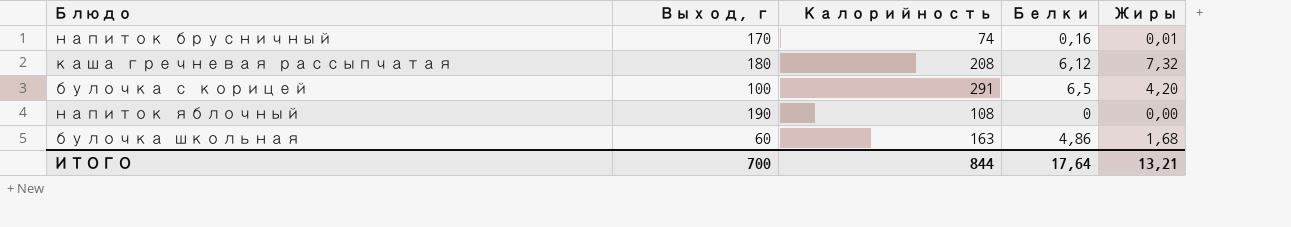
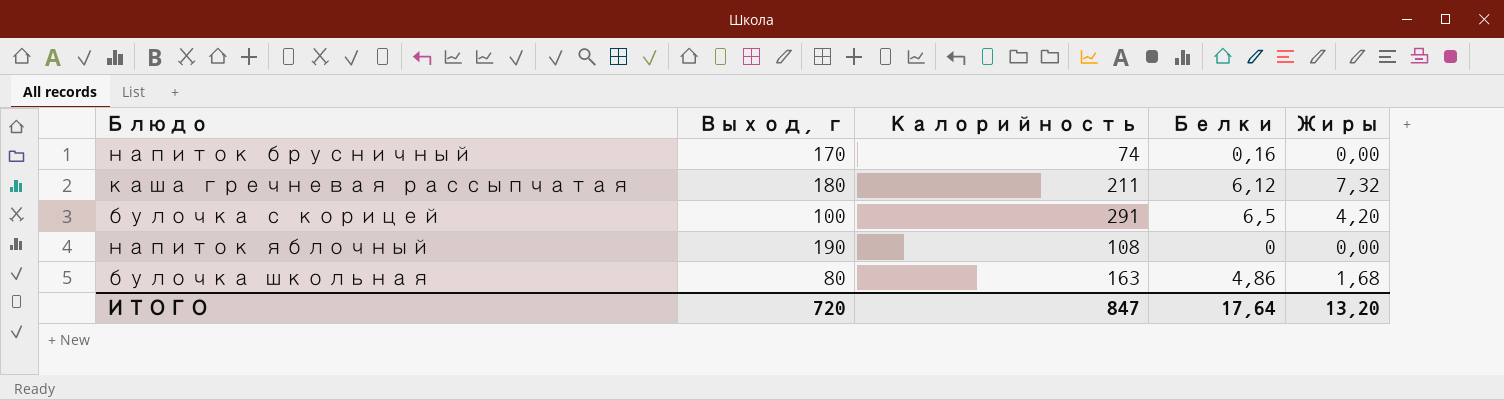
напиток брусничный | Жиры: 0,01 -> 0,00
каша гречневая рассыпчатая | Калорийность: 208 -> 211
булочка школьная | Выход, г: 60 -> 80
ИТОГО | Выход, г: 700 -> 720
ИТОГО | Калорийность: 844 -> 847
ИТОГО | Жиры: 13,21 -> 13,20

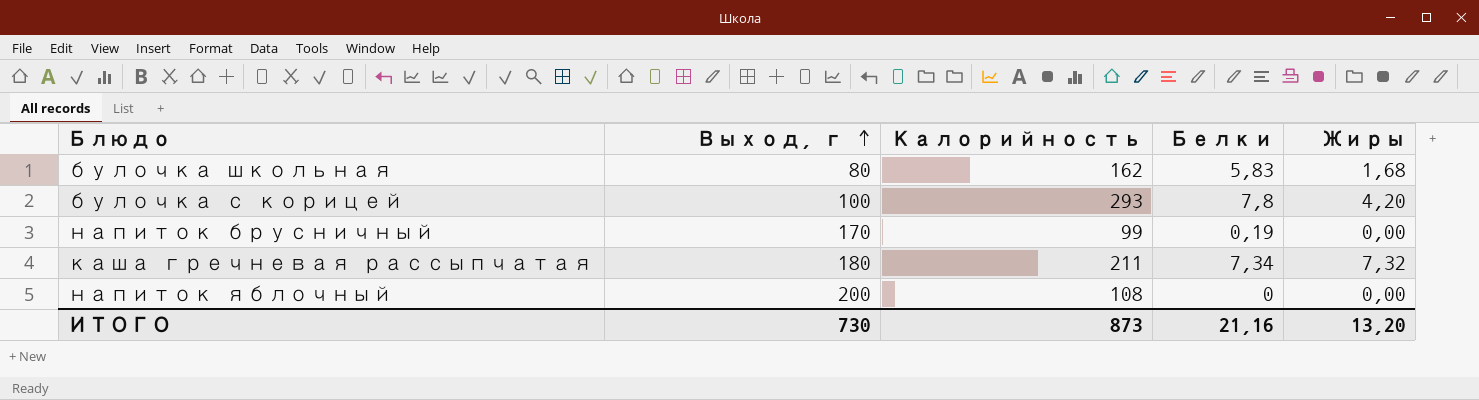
row order: none -> Выход, г ascending
булочка школьная | Калорийность: 163 -> 162
булочка школьная | Белки: 4,86 -> 5,83
булочка с корицей | Калорийность: 291 -> 293
булочка с корицей | Белки: 6,5 -> 7,8
напиток брусничный | Калорийность: 74 -> 99
напиток брусничный | Белки: 0,16 -> 0,19
каша гречневая рассыпчатая | Белки: 6,12 -> 7,34
напиток яблочный | Выход, г: 190 -> 200
ИТОГО | Выход, г: 720 -> 730
ИТОГО | Калорийность: 847 -> 873
ИТОГО | Белки: 17,64 -> 21,16

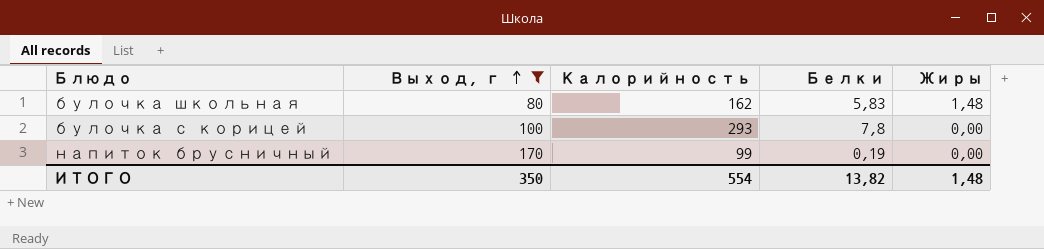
filter: none -> Выход, г <= 170
булочка школьная | Жиры: 1,68 -> 1,48
булочка с корицей | Жиры: 4,20 -> 0,00
ИТОГО | Выход, г: 730 -> 350
ИТОГО | Калорийность: 873 -> 554
ИТОГО | Белки: 21,16 -> 13,82
ИТОГО | Жиры: 13,20 -> 1,48

